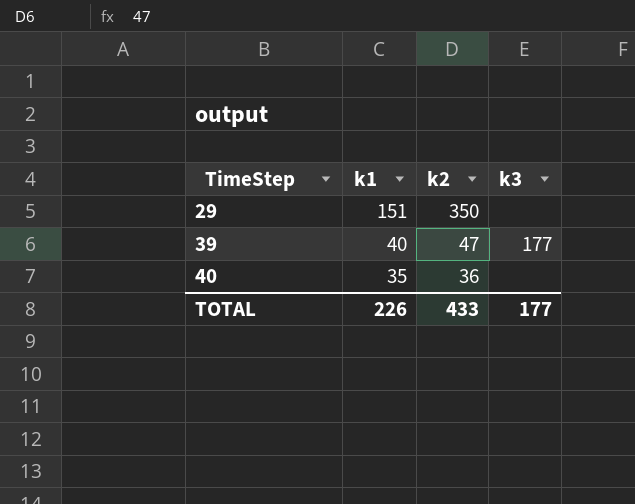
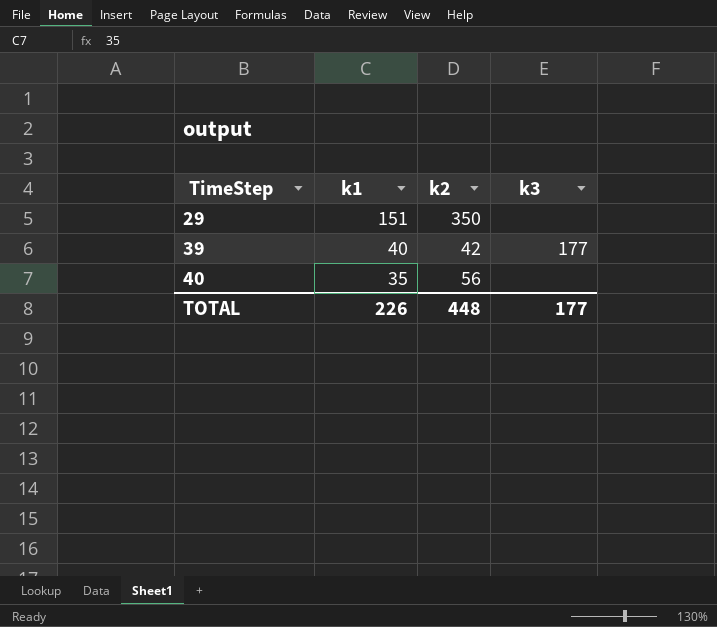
39 | k2: 47 -> 42
40 | k2: 36 -> 56
TOTAL | k2: 433 -> 448

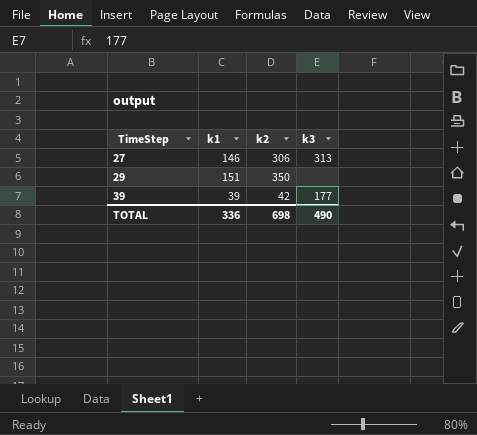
row 40: 35 | 56 | none -> none
row 27: none -> 146 | 306 | 313
39 | k1: 40 -> 39
TOTAL | k1: 226 -> 336
TOTAL | k2: 448 -> 698
TOTAL | k3: 177 -> 490

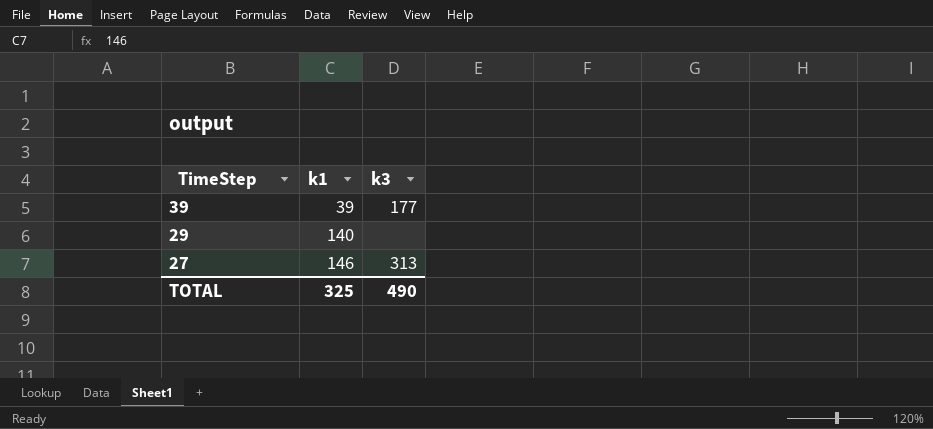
row order: TimeStep ascending -> TimeStep descending
column k2 | position: 3 -> none
29 | k1: 151 -> 140
TOTAL | k1: 336 -> 325

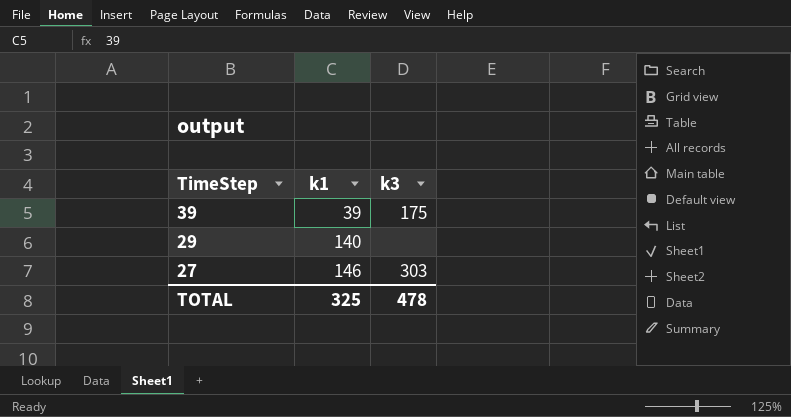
39 | k3: 177 -> 175
27 | k3: 313 -> 303
TOTAL | k3: 490 -> 478

